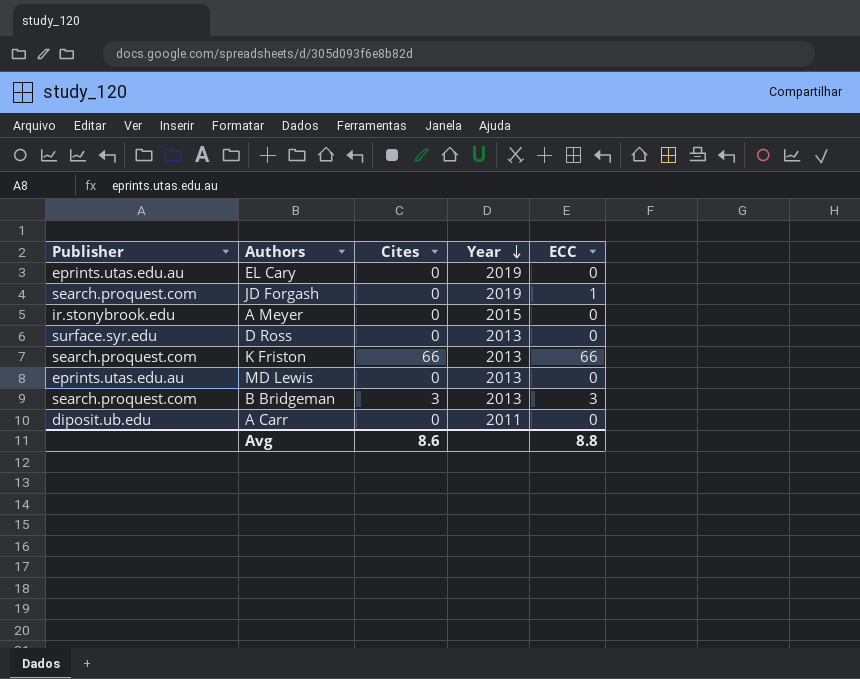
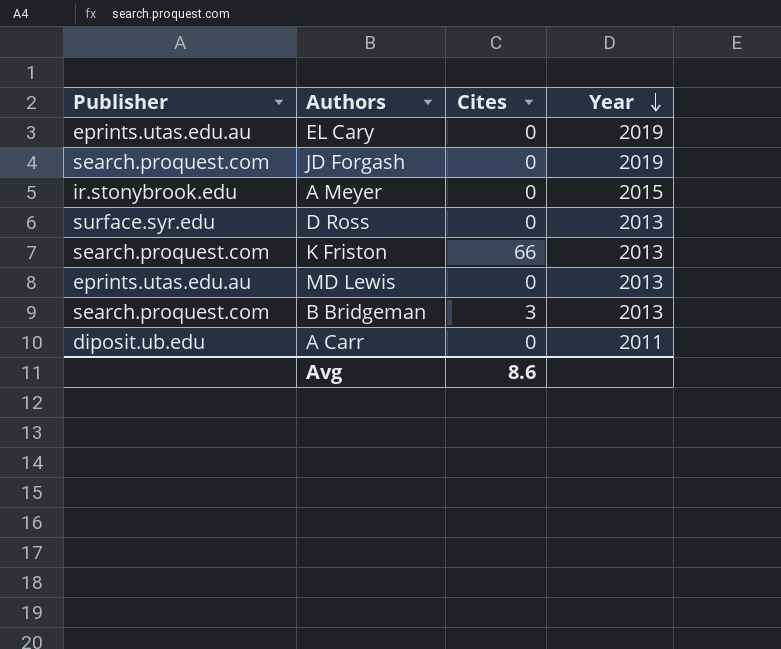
column ECC | position: 5 -> none

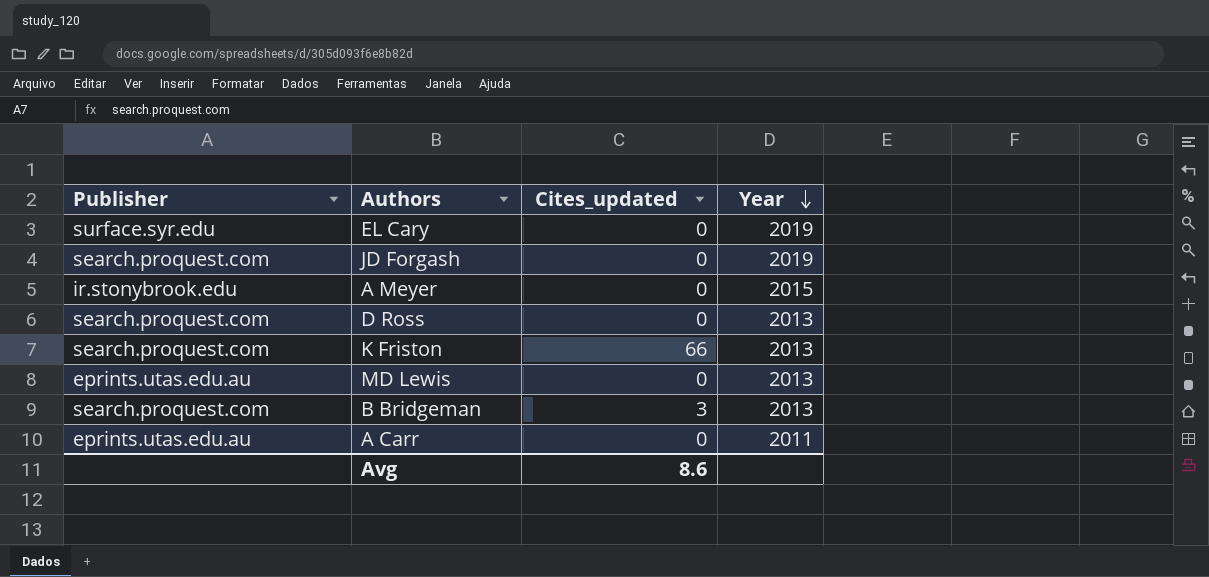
column name: Cites -> Cites_updated
EL Cary | Publisher: eprints.utas.edu.au -> surface.syr.edu
D Ross | Publisher: surface.syr.edu -> search.proquest.com
A Carr | Publisher: diposit.ub.edu -> eprints.utas.edu.au

